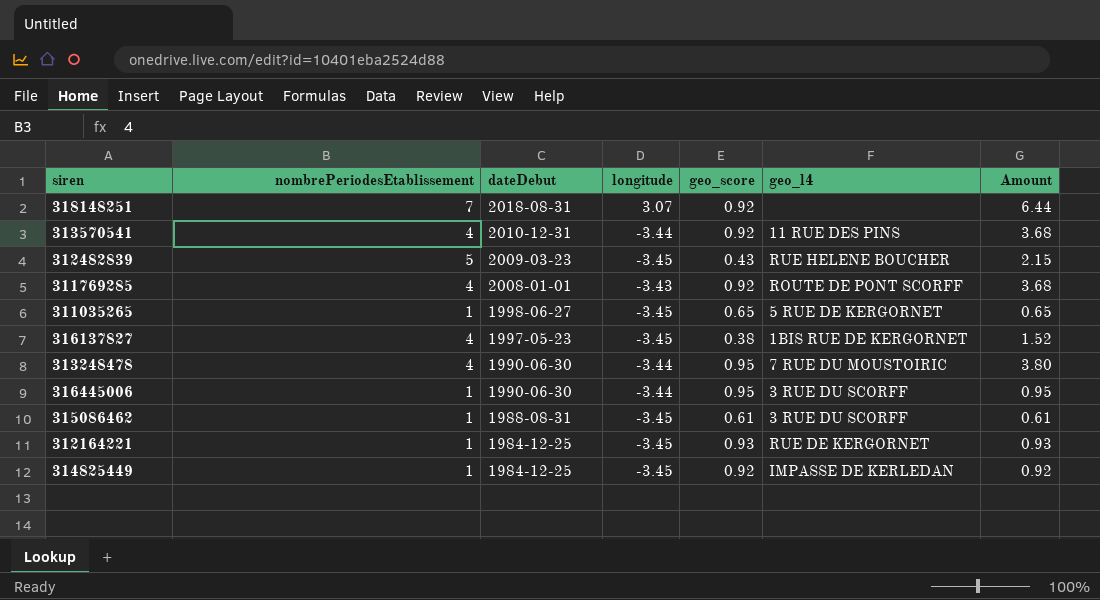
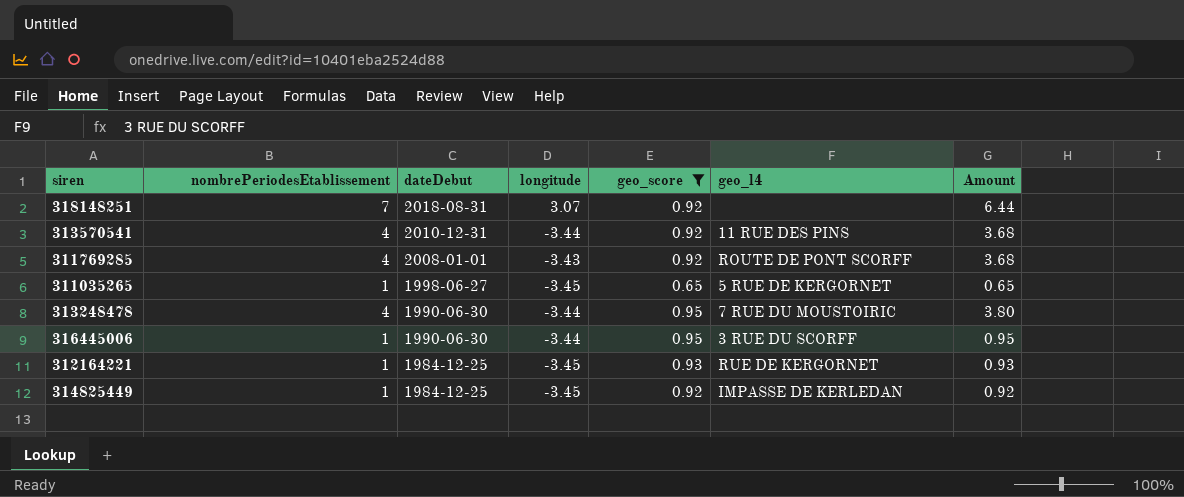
filter: none -> geo_score >= 0.65

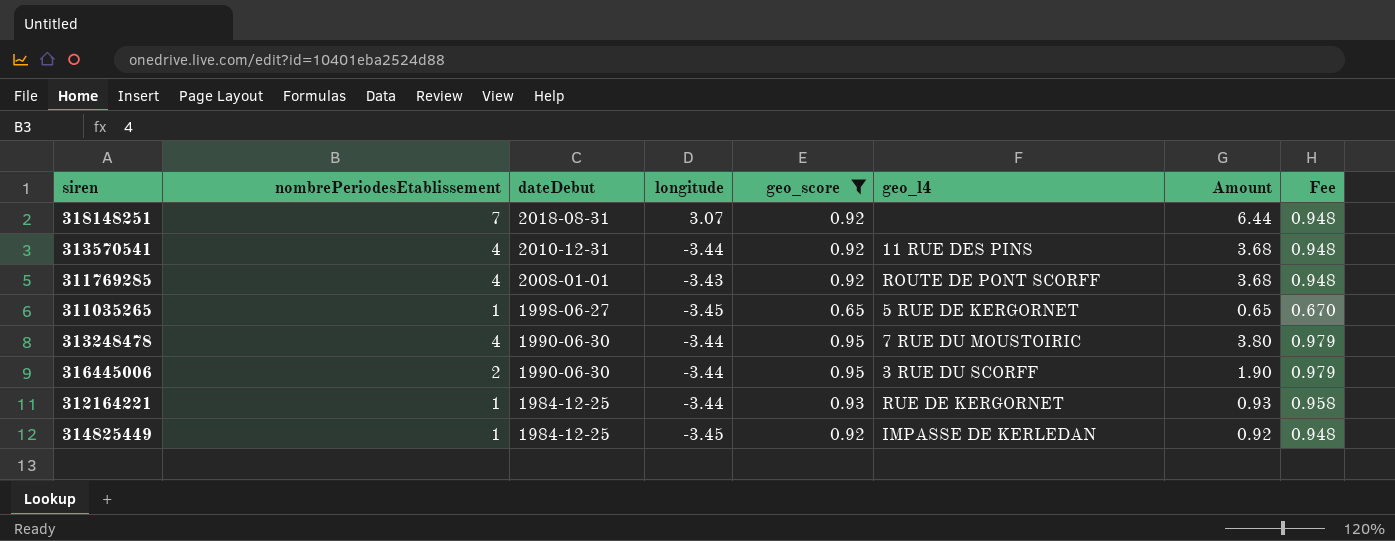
column Fee | formula: none -> [geo_score] * 1.03
316445006 | nombrePeriodesEtablissement: 1 -> 2
316445006 | Amount: 0.95 -> 1.90
312164221 | longitude: -3.45 -> -3.44

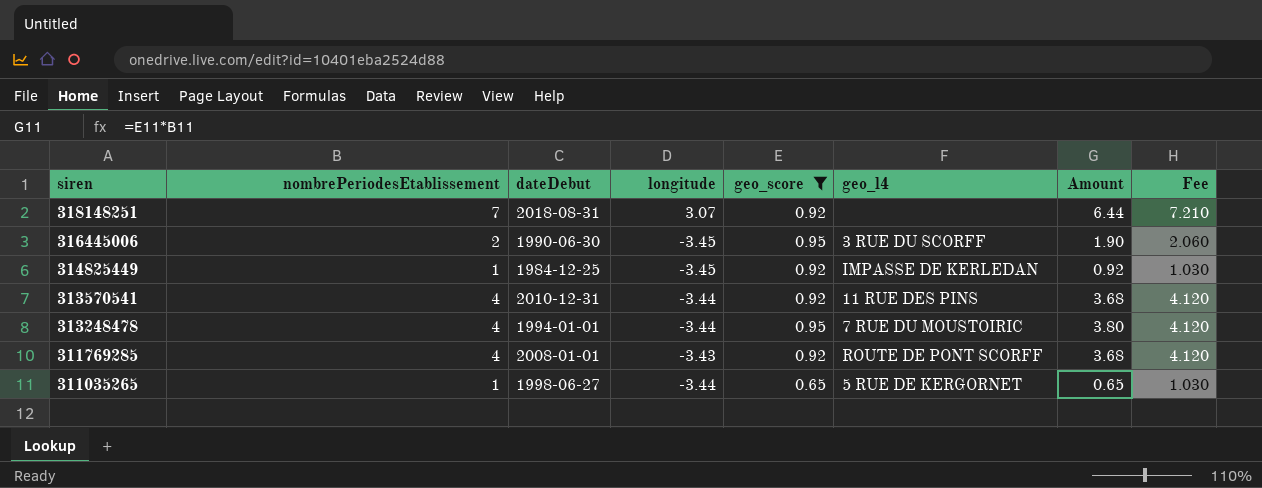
row order: dateDebut descending -> siren descending
column Fee | formula: [geo_score] * 1.03 -> [nombrePeriodesEtablissement] * 1.03
row 312164221: 1 | 1984-12-25 | -3.44 | 0.93 | RUE DE KERGORNET | 0.93 | 0.958 -> none
316445006 | longitude: -3.44 -> -3.45
313248478 | dateDebut: 1990-06-30 -> 1994-01-01
311035265 | longitude: -3.45 -> -3.44

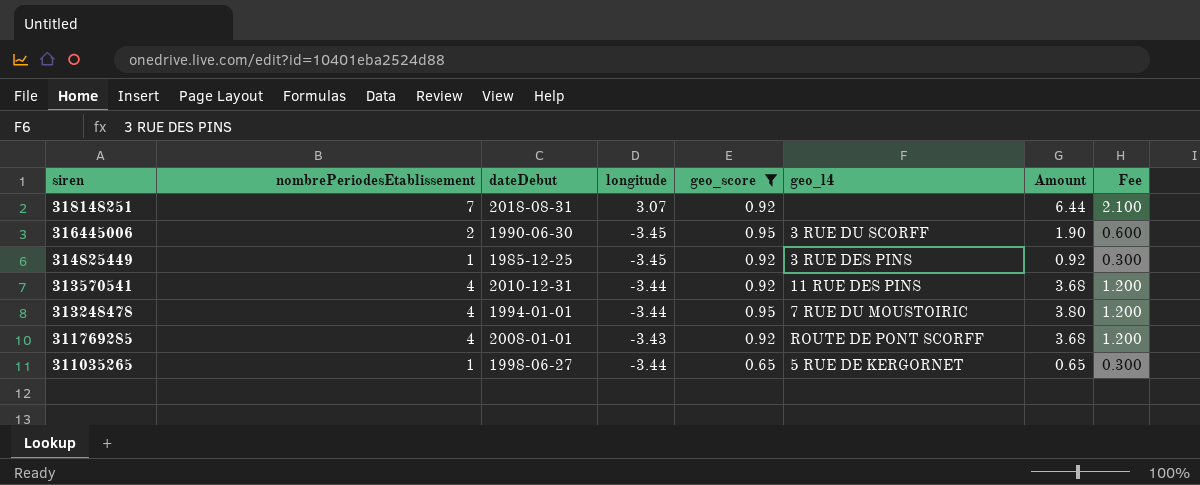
column Fee | formula: [nombrePeriodesEtablissement] * 1.03 -> [nombrePeriodesEtablissement] * 0.3
314825449 | dateDebut: 1984-12-25 -> 1985-12-25
314825449 | geo_l4: IMPASSE DE KERLEDAN -> 3 RUE DES PINS

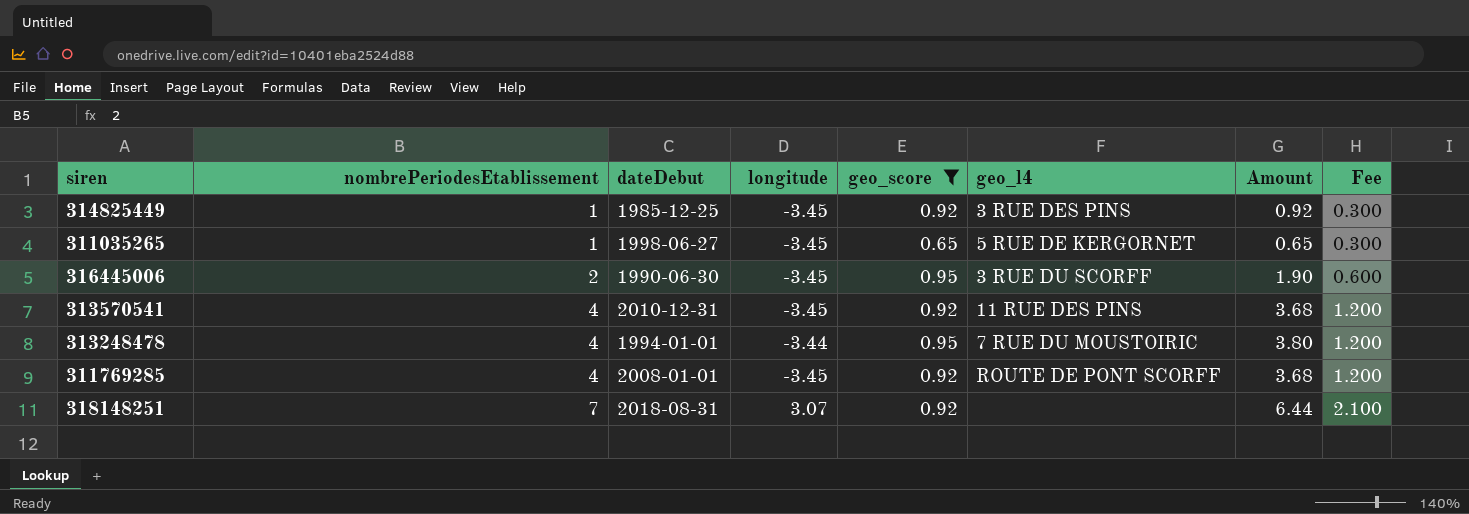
row order: siren descending -> nombrePeriodesEtablissement ascending
311035265 | longitude: -3.44 -> -3.45
313570541 | longitude: -3.44 -> -3.45
311769285 | longitude: -3.43 -> -3.45

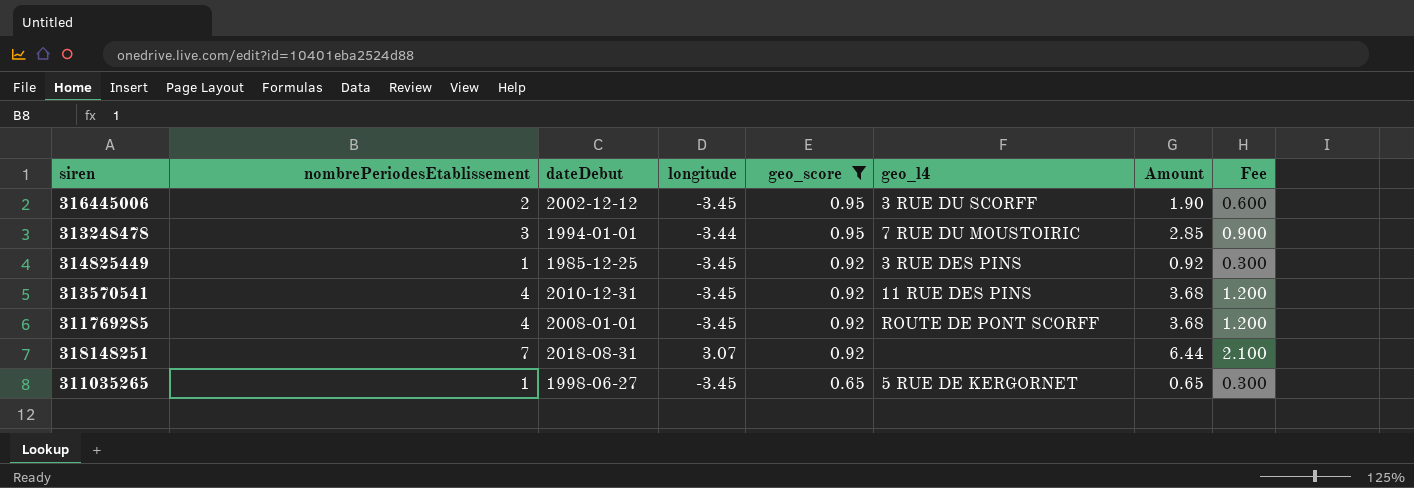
row order: nombrePeriodesEtablissement ascending -> geo_score descending
316445006 | dateDebut: 1990-06-30 -> 2002-12-12
313248478 | nombrePeriodesEtablissement: 4 -> 3
313248478 | Amount: 3.80 -> 2.85
313248478 | Fee: 1.200 -> 0.900

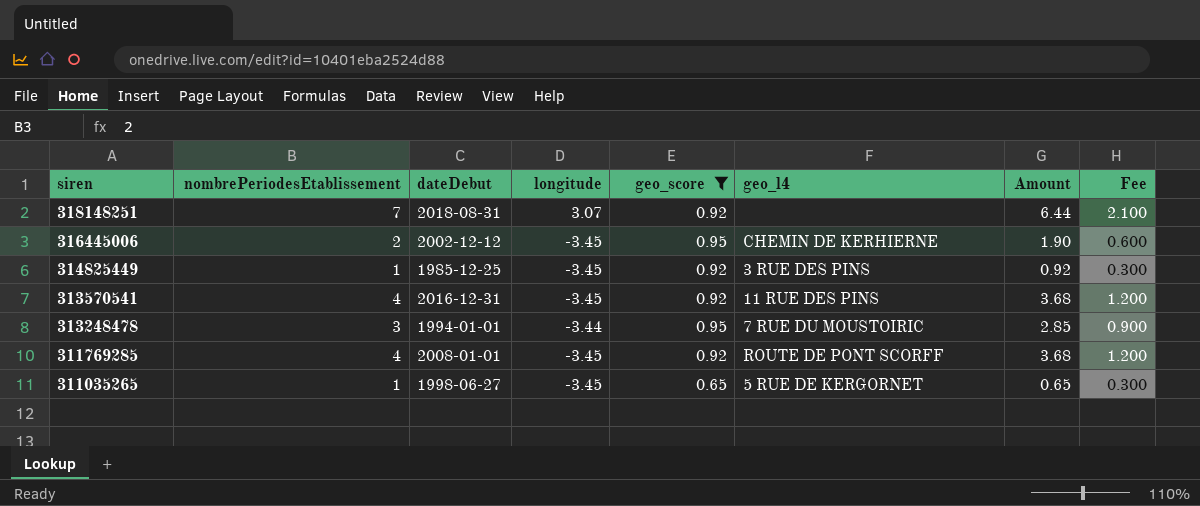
row order: geo_score descending -> siren descending
316445006 | geo_l4: 3 RUE DU SCORFF -> CHEMIN DE KERHIERNE
313570541 | dateDebut: 2010-12-31 -> 2016-12-31

